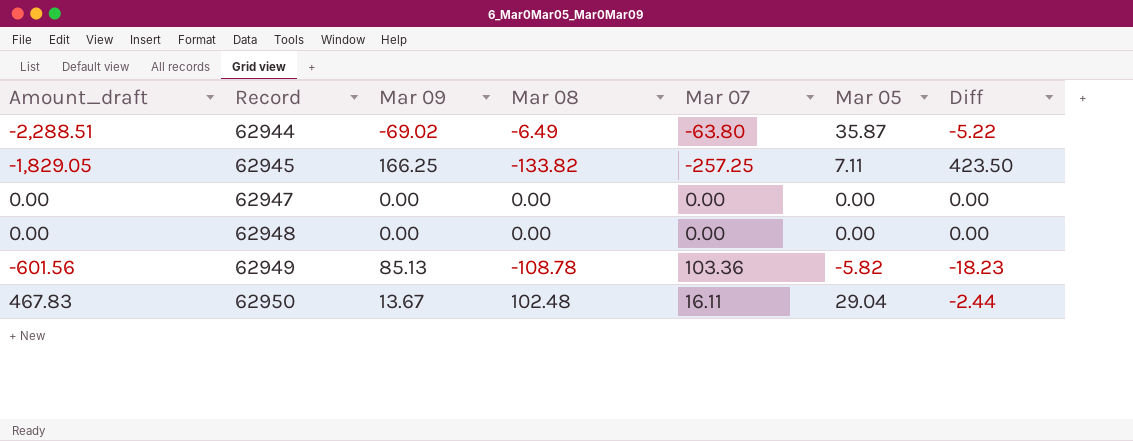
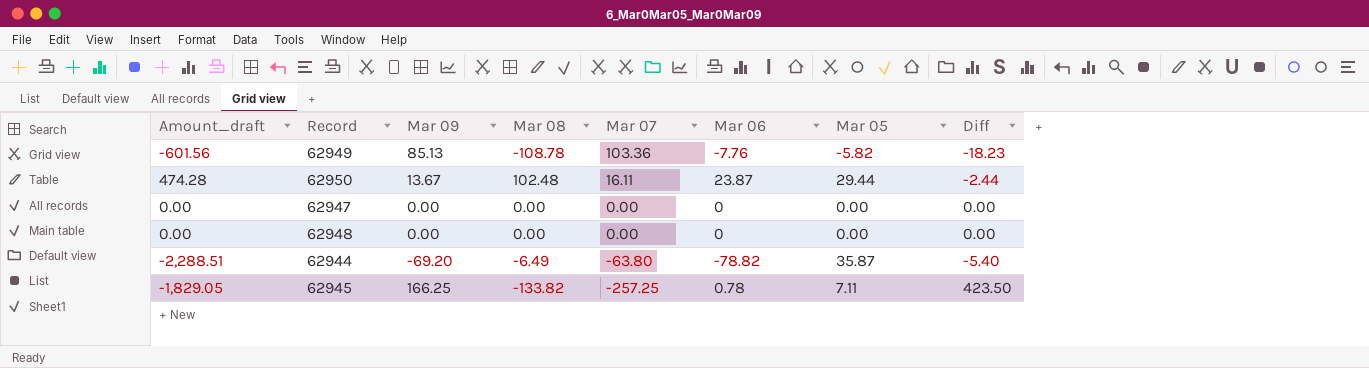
row order: Record ascending -> Mar 07 descending
column Mar 06 | position: none -> 6
62950 | Amount_draft: 467.83 -> 474.28
62950 | Mar 05: 29.04 -> 29.44
62944 | Mar 09: -69.02 -> -69.20
62944 | Diff: -5.22 -> -5.40

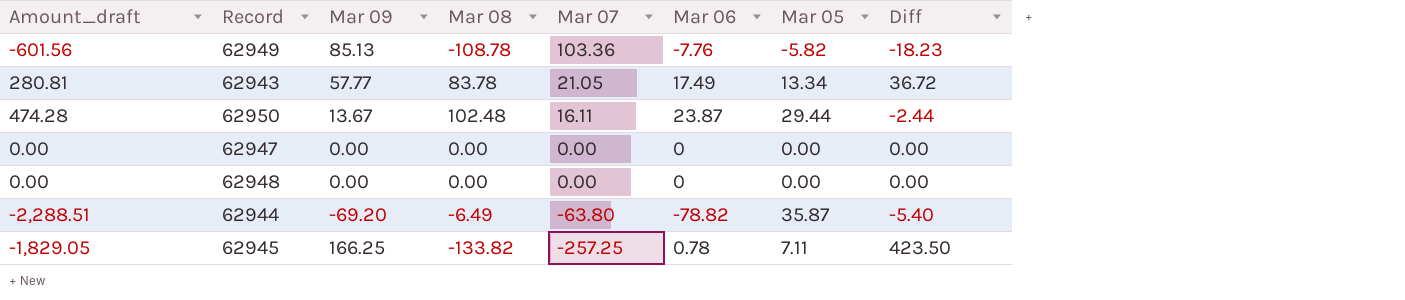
row 62943: none -> 280.81 | 57.77 | 83.78 | 21.05 | 17.49 | 13.34 | 36.72

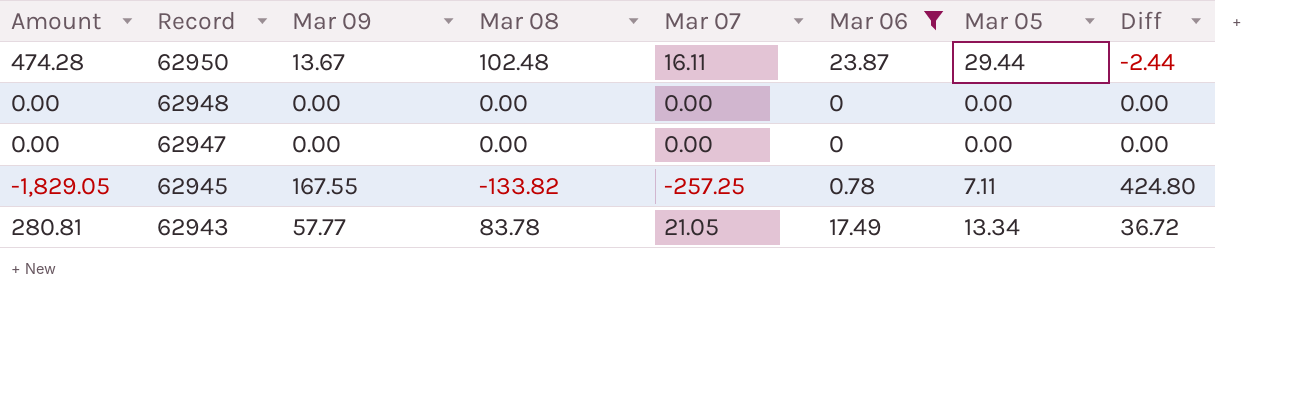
filter: none -> Mar 06 >= 0
row order: Mar 07 descending -> Record descending
column name: Amount_draft -> Amount
62945 | Mar 09: 166.25 -> 167.55
62945 | Diff: 423.50 -> 424.80

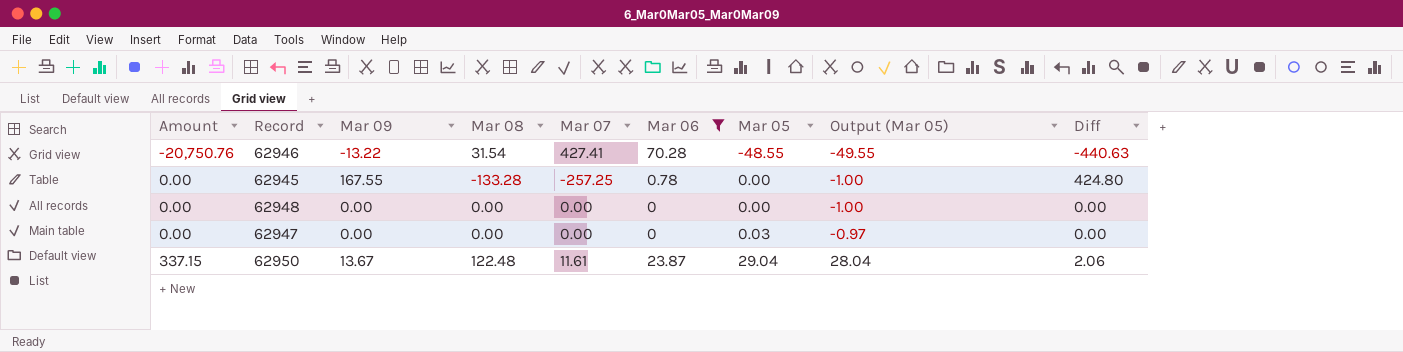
row order: Record descending -> Amount ascending
column Output (Mar 05) | formula: none -> [Mar 05] - 1
row 62943: 280.81 | 57.77 | 83.78 | 21.05 | 17.49 | 13.34 | 36.72 -> none
row 62946: none -> -20,750.76 | -13.22 | 31.54 | 427.41 | 70.28 | -48.55 | -49.55 | -440.63
62945 | Amount: -1,829.05 -> 0.00
62945 | Mar 08: -133.82 -> -133.28
62945 | Mar 05: 7.11 -> 0.00
62947 | Mar 05: 0.00 -> 0.03
62950 | Amount: 474.28 -> 337.15
62950 | Mar 08: 102.48 -> 122.48
62950 | Mar 07: 16.11 -> 11.61
62950 | Mar 05: 29.44 -> 29.04
62950 | Diff: -2.44 -> 2.06

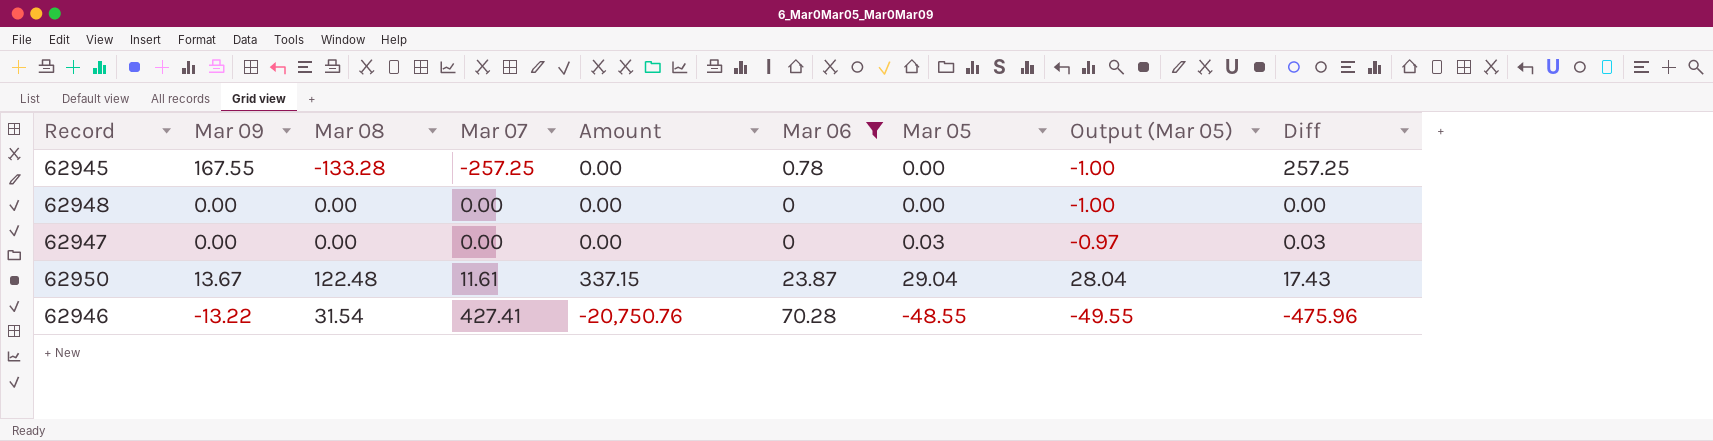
row order: Amount ascending -> Mar 07 ascending
column Amount | position: 1 -> 5
column Diff | formula: [Mar 09] - [Mar 07] -> [Mar 05] - [Mar 07]

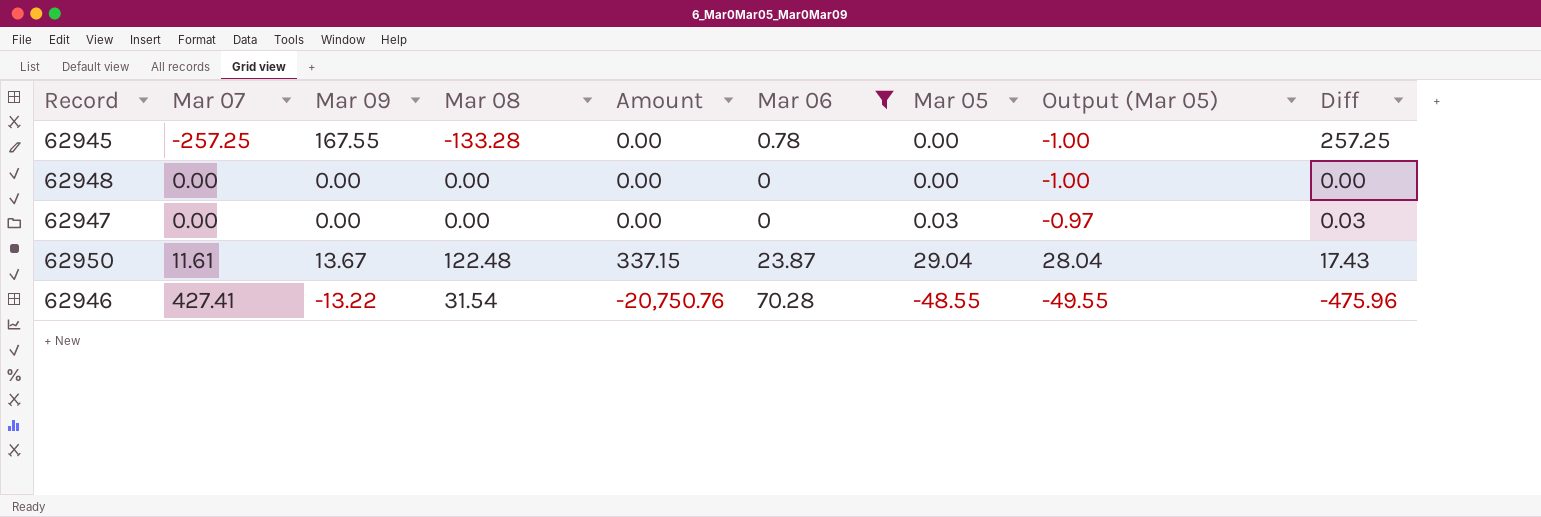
column Mar 07 | position: 4 -> 2

